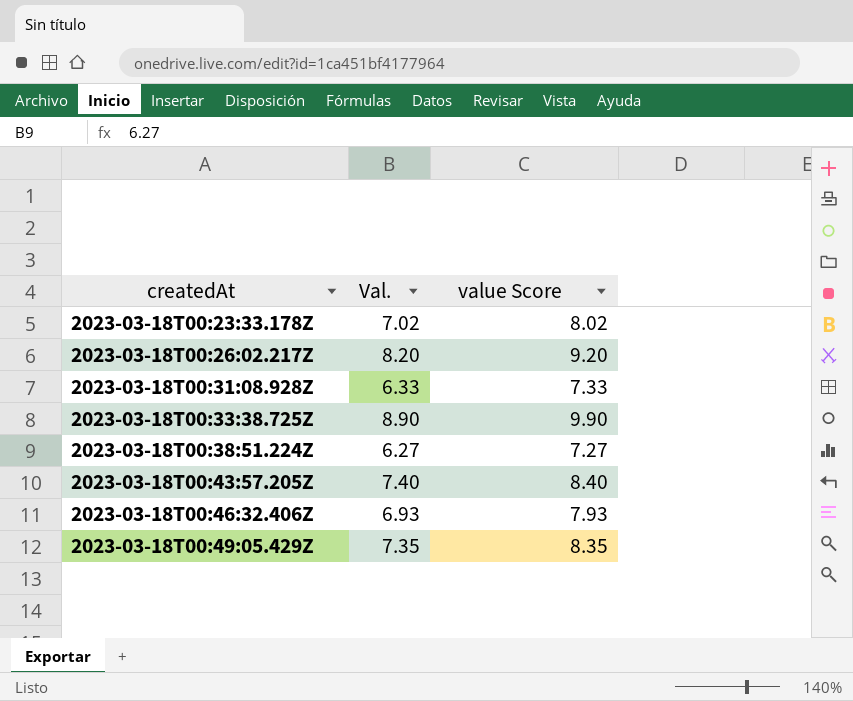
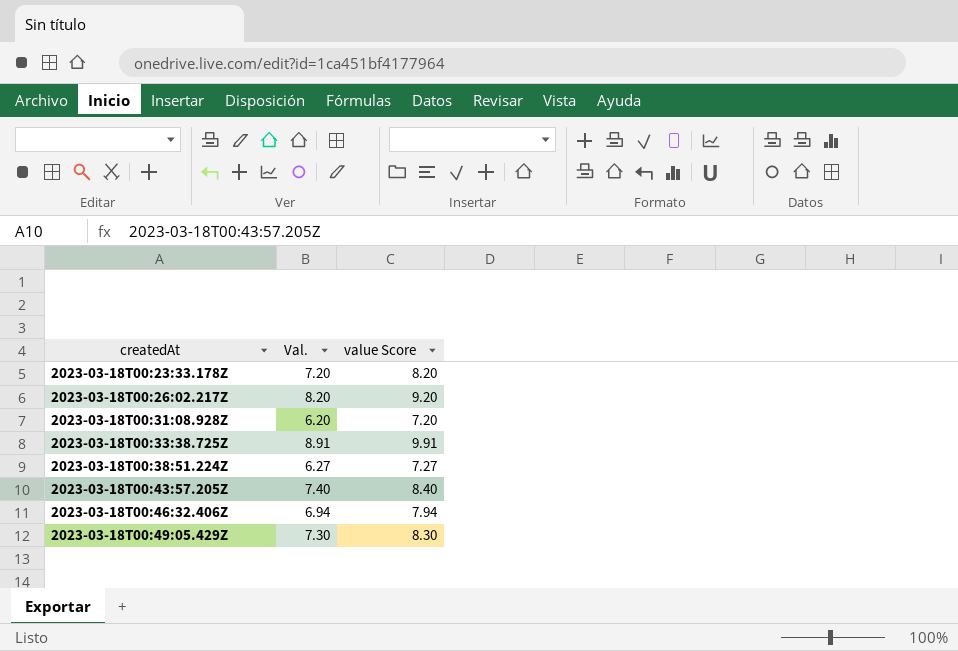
2023-03-18T00:23:33.178Z | Val.: 7.02 -> 7.20
2023-03-18T00:23:33.178Z | value Score: 8.02 -> 8.20
2023-03-18T00:31:08.928Z | Val.: 6.33 -> 6.20
2023-03-18T00:31:08.928Z | value Score: 7.33 -> 7.20
2023-03-18T00:33:38.725Z | Val.: 8.90 -> 8.91
2023-03-18T00:33:38.725Z | value Score: 9.90 -> 9.91
2023-03-18T00:46:32.406Z | Val.: 6.93 -> 6.94
2023-03-18T00:46:32.406Z | value Score: 7.93 -> 7.94
2023-03-18T00:49:05.429Z | Val.: 7.35 -> 7.30
2023-03-18T00:49:05.429Z | value Score: 8.35 -> 8.30

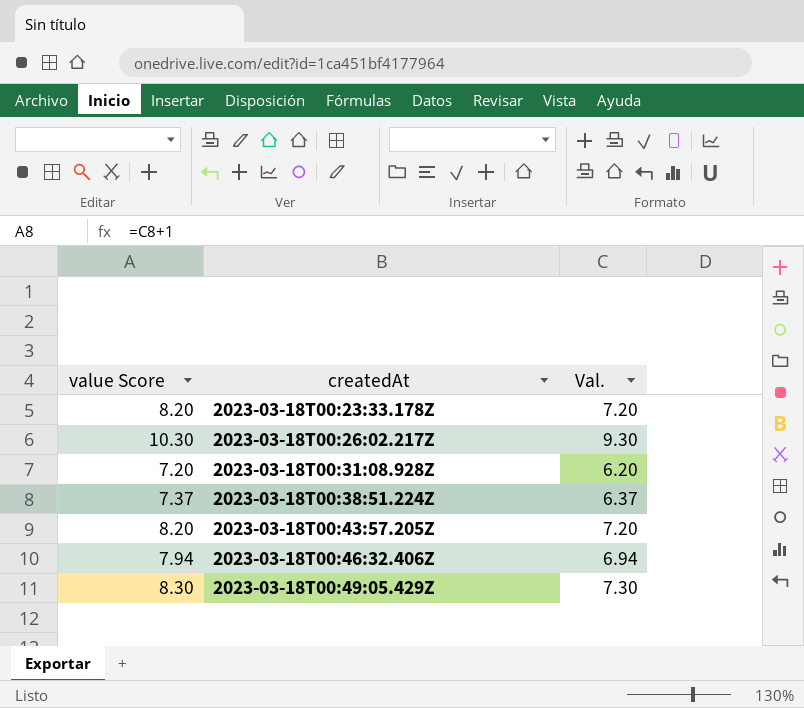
column value Score | position: 3 -> 1
row 2023-03-18T00:33:38.725Z: 8.91 | 9.91 -> none
2023-03-18T00:26:02.217Z | value Score: 9.20 -> 10.30
2023-03-18T00:26:02.217Z | Val.: 8.20 -> 9.30
2023-03-18T00:38:51.224Z | value Score: 7.27 -> 7.37
2023-03-18T00:38:51.224Z | Val.: 6.27 -> 6.37
2023-03-18T00:43:57.205Z | value Score: 8.40 -> 8.20
2023-03-18T00:43:57.205Z | Val.: 7.40 -> 7.20

